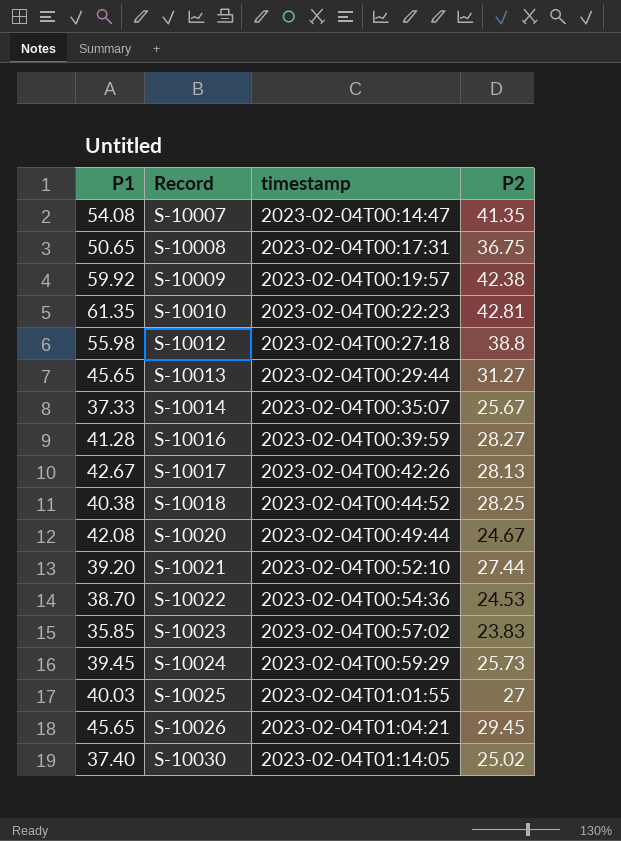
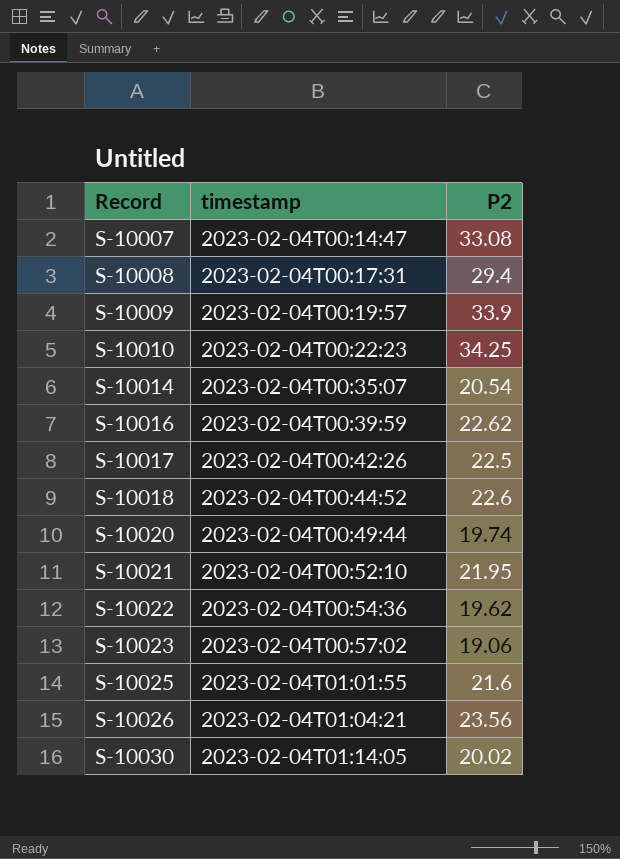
column P1 | position: 1 -> none
row S-10012: 55.98 | 2023-02-04T00:27:18 | 38.8 -> none
row S-10013: 45.65 | 2023-02-04T00:29:44 | 31.27 -> none
row S-10024: 39.45 | 2023-02-04T00:59:29 | 25.73 -> none
S-10007 | P2: 41.35 -> 33.08
S-10008 | P2: 36.75 -> 29.4
S-10009 | P2: 42.38 -> 33.9
S-10010 | P2: 42.81 -> 34.25
S-10014 | P2: 25.67 -> 20.54
S-10016 | P2: 28.27 -> 22.62
S-10017 | P2: 28.13 -> 22.5
S-10018 | P2: 28.25 -> 22.6
S-10020 | P2: 24.67 -> 19.74
S-10021 | P2: 27.44 -> 21.95
S-10022 | P2: 24.53 -> 19.62
S-10023 | P2: 23.83 -> 19.06
S-10025 | P2: 27 -> 21.6
S-10026 | P2: 29.45 -> 23.56
S-10030 | P2: 25.02 -> 20.02

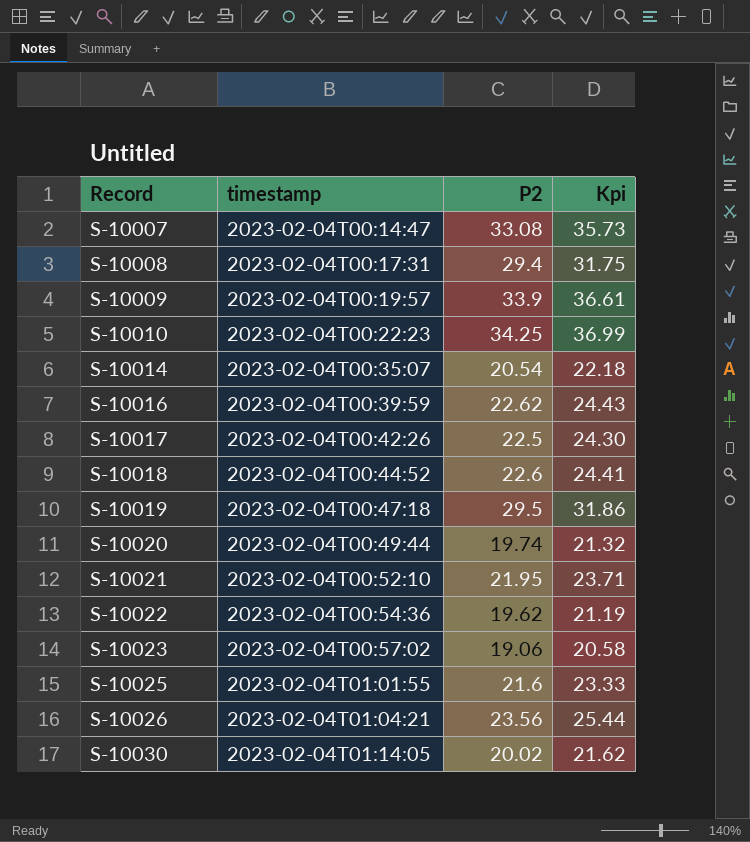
column Kpi | formula: none -> [P2] * 1.08
row S-10019: none -> 2023-02-04T00:47:18 | 29.5 | 31.86

